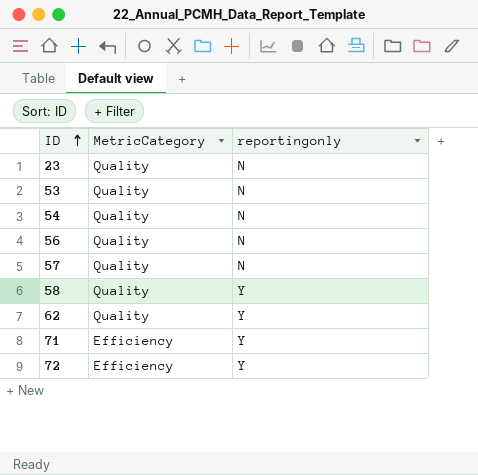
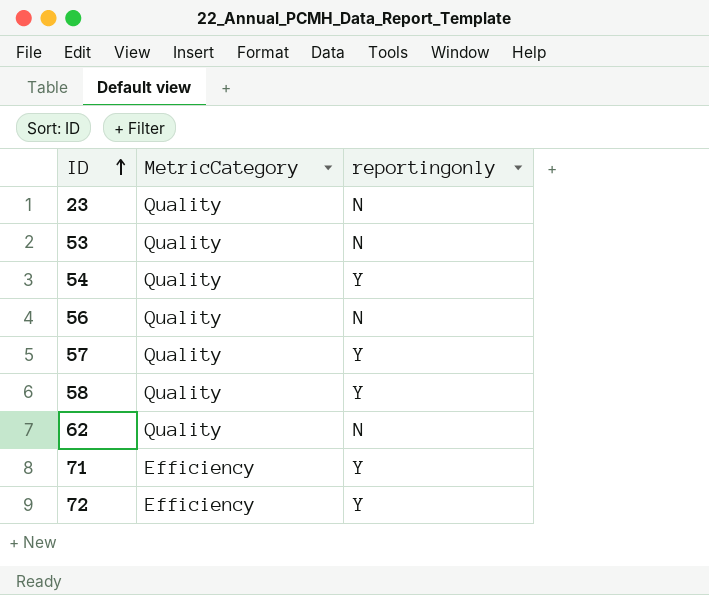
54 | reportingonly: N -> Y
57 | reportingonly: N -> Y
62 | reportingonly: Y -> N

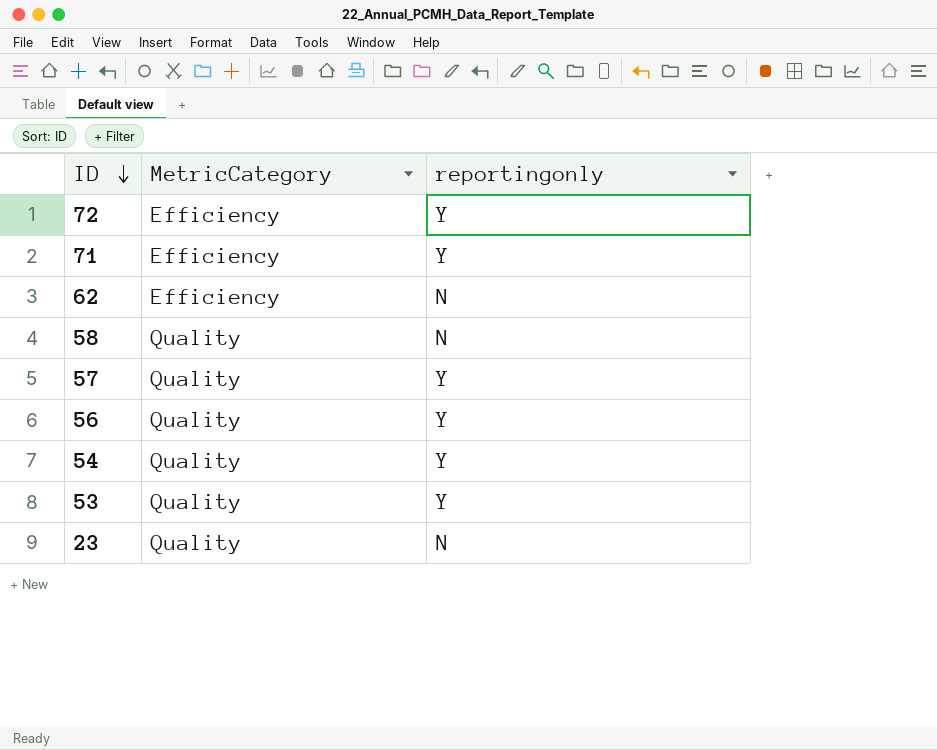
row order: ID ascending -> ID descending
62 | MetricCategory: Quality -> Efficiency
58 | reportingonly: Y -> N
56 | reportingonly: N -> Y
53 | reportingonly: N -> Y

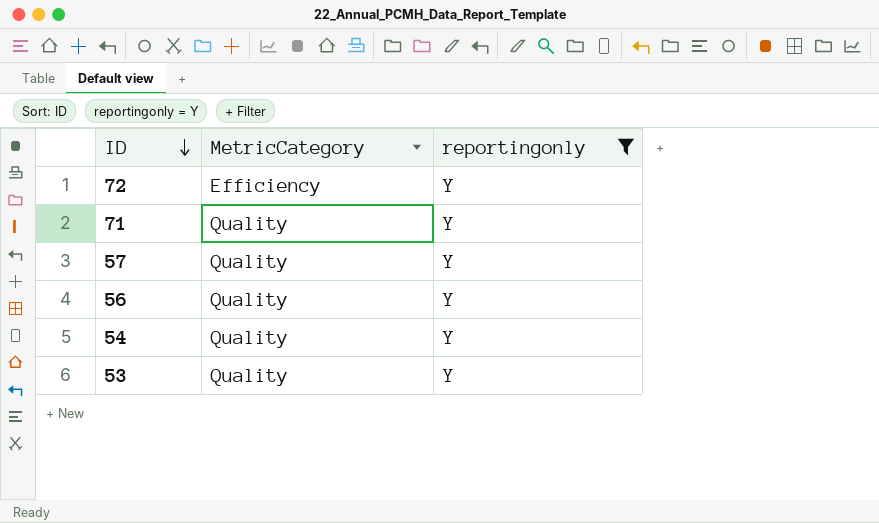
filter: none -> reportingonly = Y
71 | MetricCategory: Efficiency -> Quality

